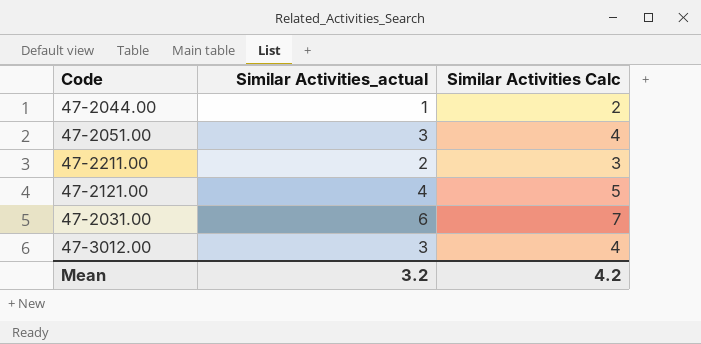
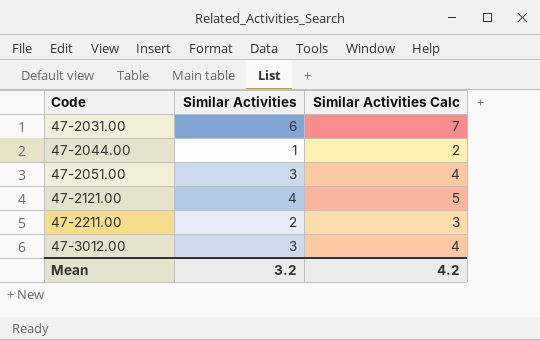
row order: none -> Code ascending
column name: Similar Activities_actual -> Similar Activities

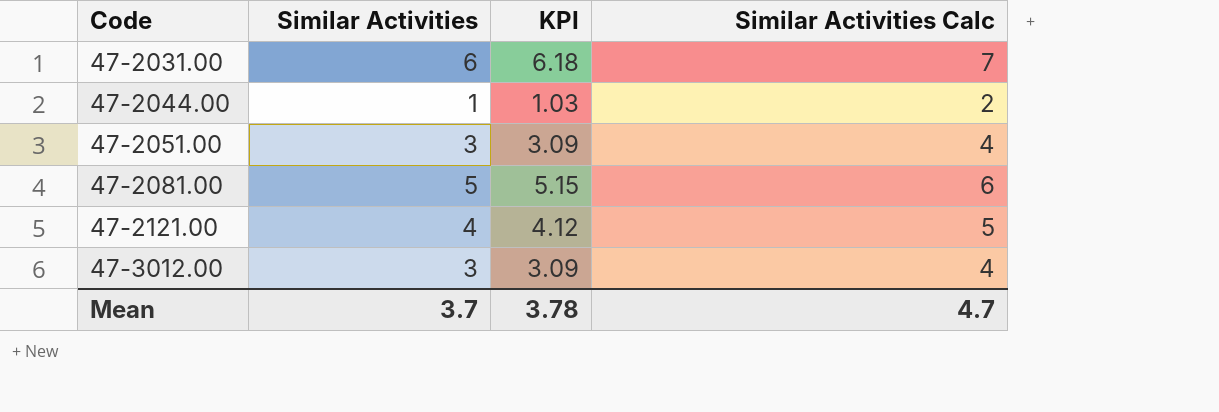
column KPI | formula: none -> [Similar Activities] * 1.03
row 47-2211.00: 2 | 3 -> none
row 47-2081.00: none -> 5 | 5.15 | 6
Mean | Similar Activities: 3.2 -> 3.7
Mean | Similar Activities Calc: 4.2 -> 4.7

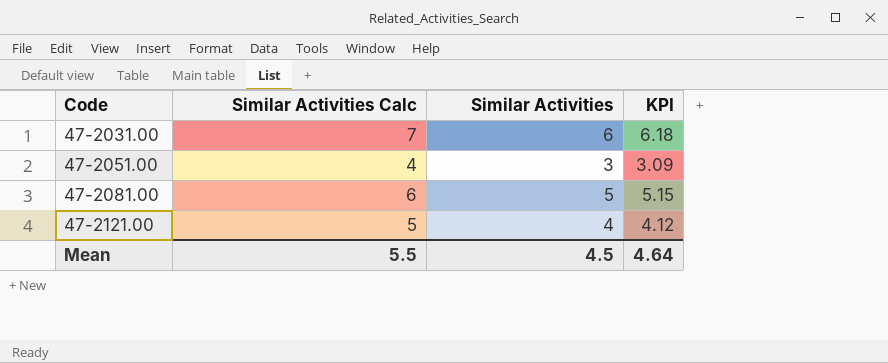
column Similar Activities Calc | position: 4 -> 2
row 47-2044.00: 1 | 1.03 | 2 -> none
row 47-3012.00: 3 | 3.09 | 4 -> none
Mean | Similar Activities Calc: 4.7 -> 5.5
Mean | Similar Activities: 3.7 -> 4.5
Mean | KPI: 3.78 -> 4.64

